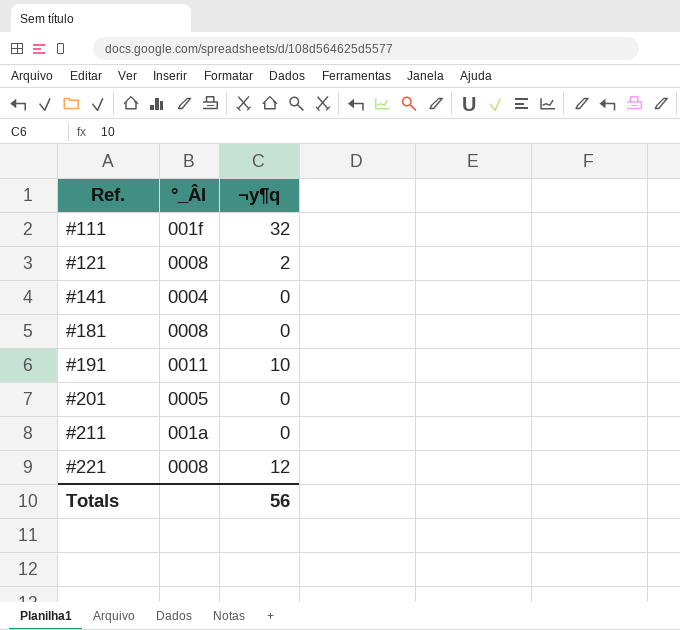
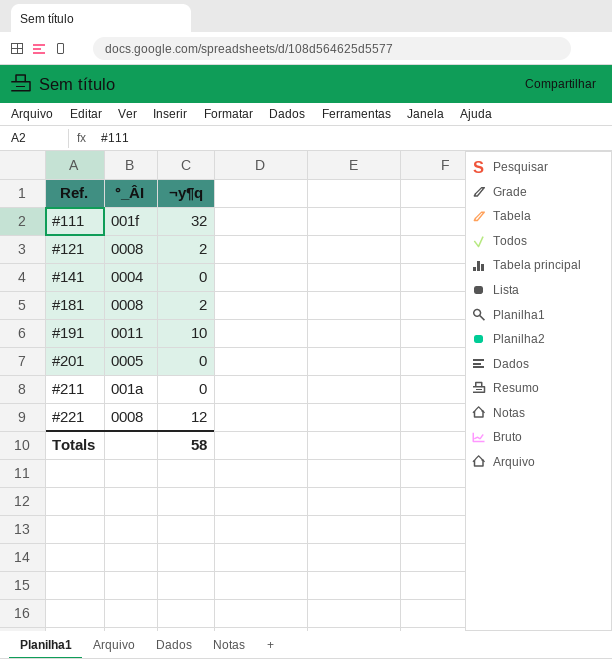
#181 | ¬y¶q: 0 -> 2
Totals | ¬y¶q: 56 -> 58

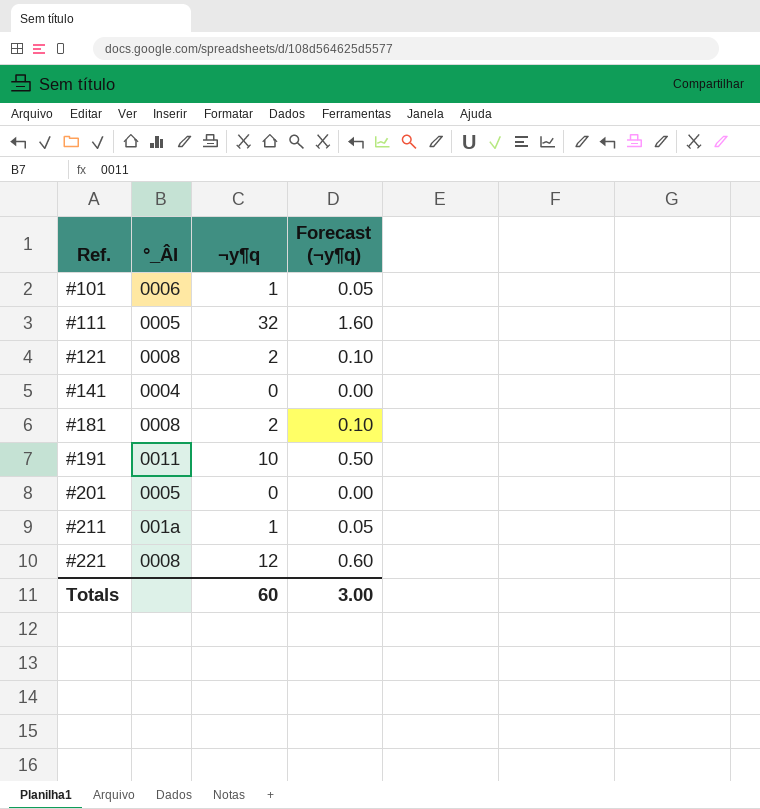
column Forecast (¬y¶q) | formula: none -> [¬y¶q] * 0.05
row #101: none -> 0006 | 1 | 0.05
#111 | °_ÂI: 001f -> 0005
#211 | ¬y¶q: 0 -> 1
Totals | ¬y¶q: 58 -> 60

